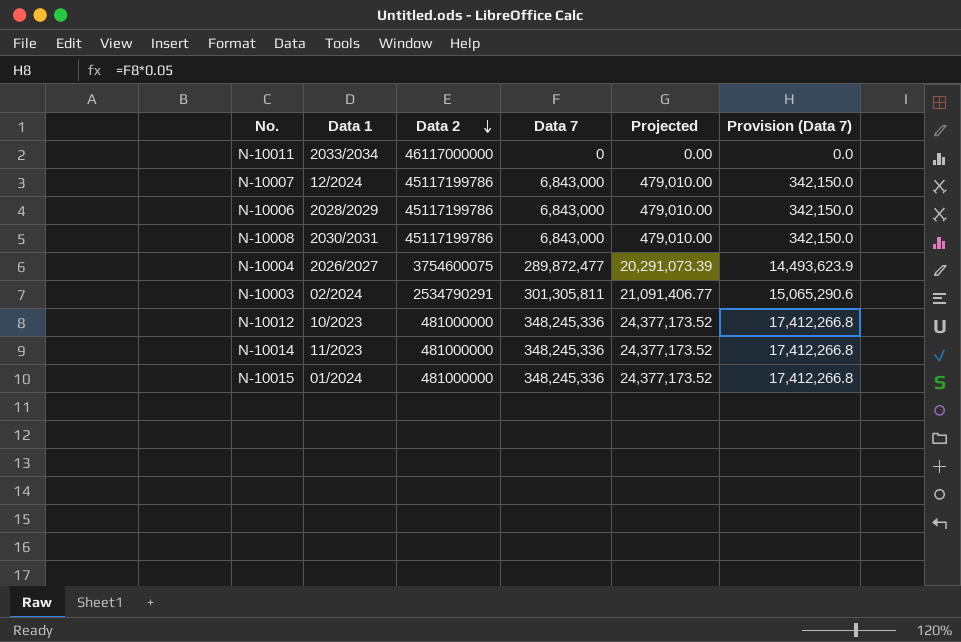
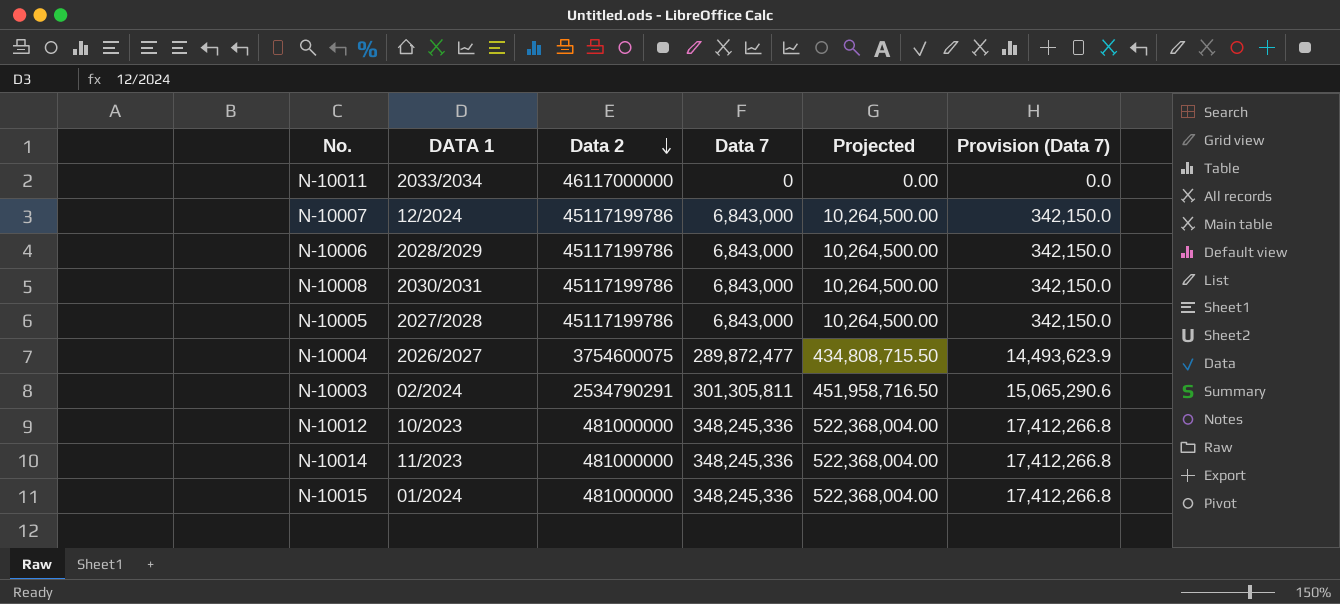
column name: Data 1 -> DATA 1
column Projected | formula: [Data 7] * 0.07 -> [Data 7] * 1.5
row N-10005: none -> 2027/2028 | 45117199786 | 6,843,000 | 10,264,500.00 | 342,150.0

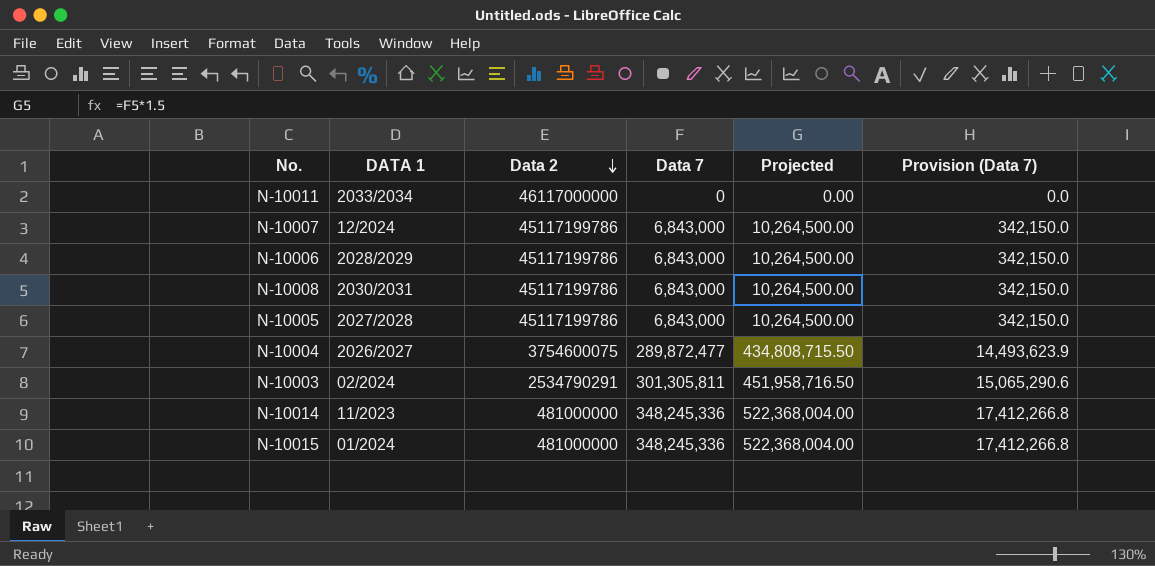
row N-10012: 10/2023 | 481000000 | 348,245,336 | 522,368,004.00 | 17,412,266.8 -> none

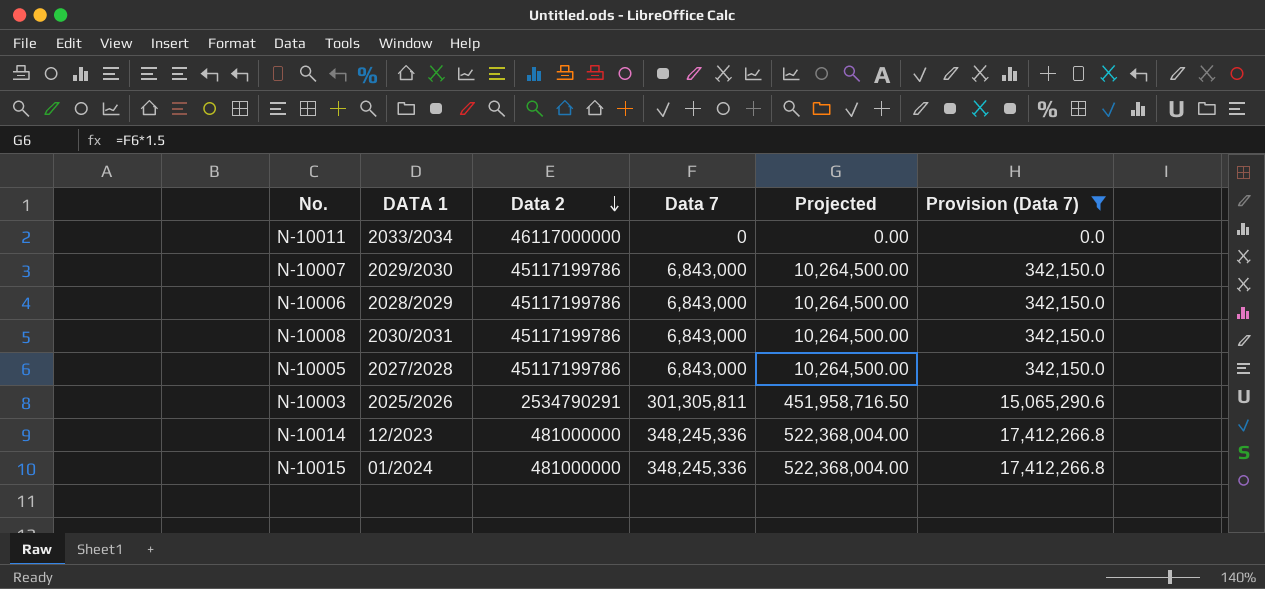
filter: none -> Provision (Data 7) != 14,493,623.9
N-10007 | DATA 1: 12/2024 -> 2029/2030
N-10003 | DATA 1: 02/2024 -> 2025/2026
N-10014 | DATA 1: 11/2023 -> 12/2023

